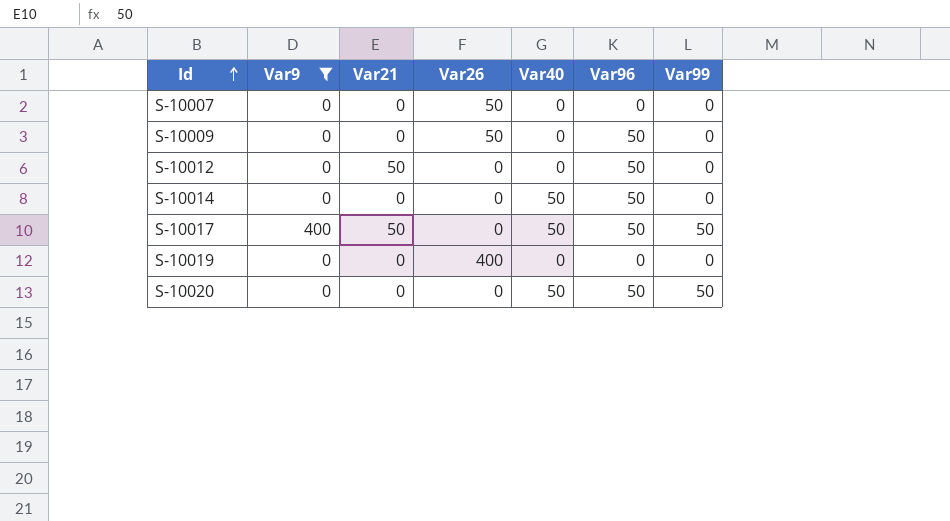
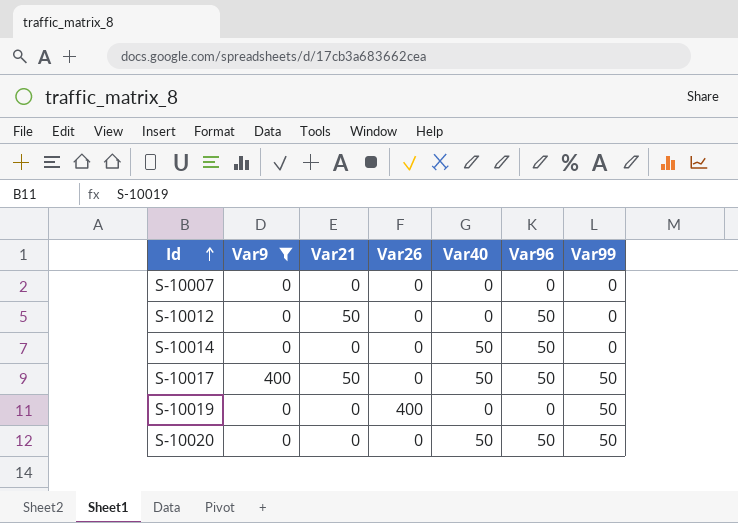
row S-10009: 0 | 0 | 50 | 0 | 50 | 0 -> none
S-10007 | Var26: 50 -> 0
S-10019 | Var99: 0 -> 50

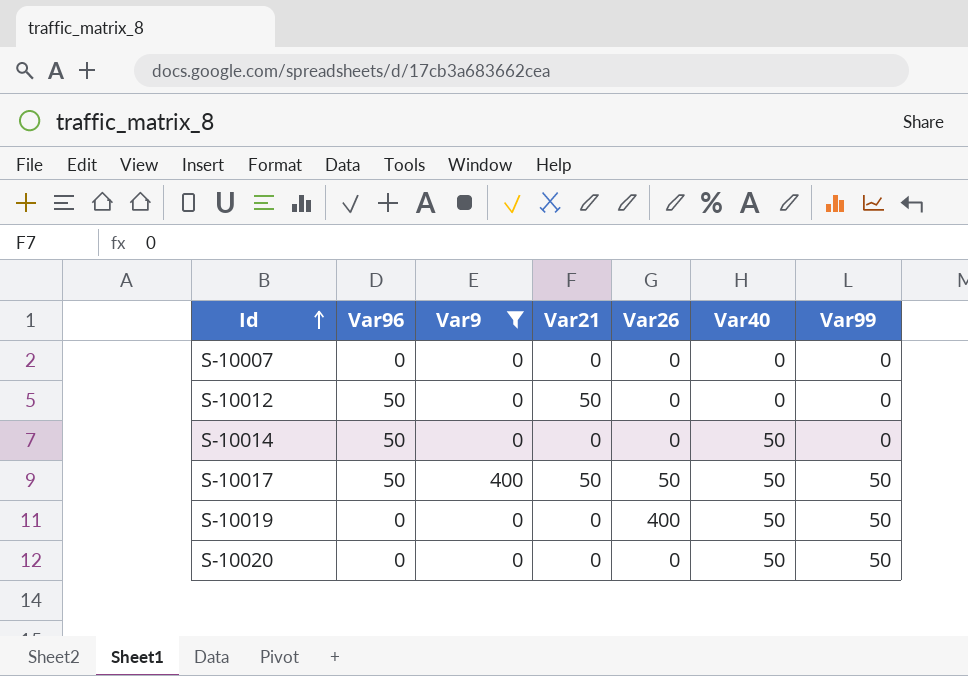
column Var96 | position: 6 -> 2
S-10017 | Var26: 0 -> 50
S-10019 | Var40: 0 -> 50
S-10020 | Var96: 50 -> 0

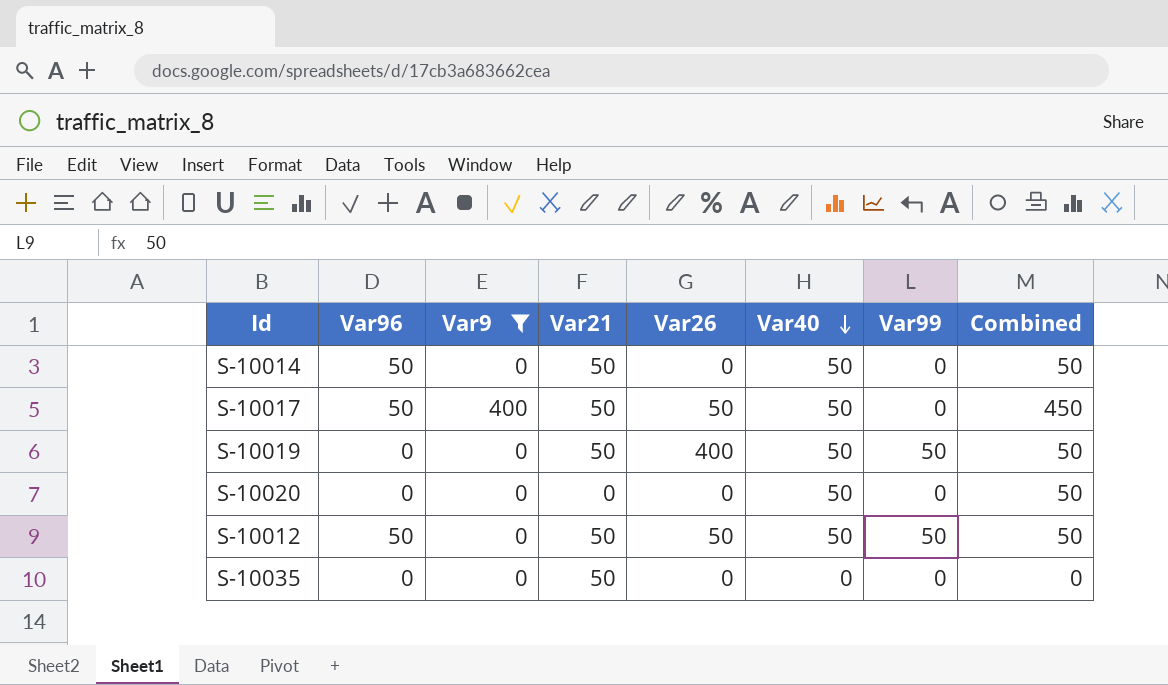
row order: Id ascending -> Var40 descending
column Combined | formula: none -> [Var9] + [Var40]
row S-10007: 0 | 0 | 0 | 0 | 0 | 0 -> none
S-10014 | Var21: 0 -> 50
S-10017 | Var99: 50 -> 0
S-10019 | Var21: 0 -> 50
S-10020 | Var99: 50 -> 0
S-10012 | Var26: 0 -> 50
S-10012 | Var40: 0 -> 50
S-10012 | Var99: 0 -> 50
row S-10035: none -> 0 | 0 | 50 | 0 | 0 | 0 | 0

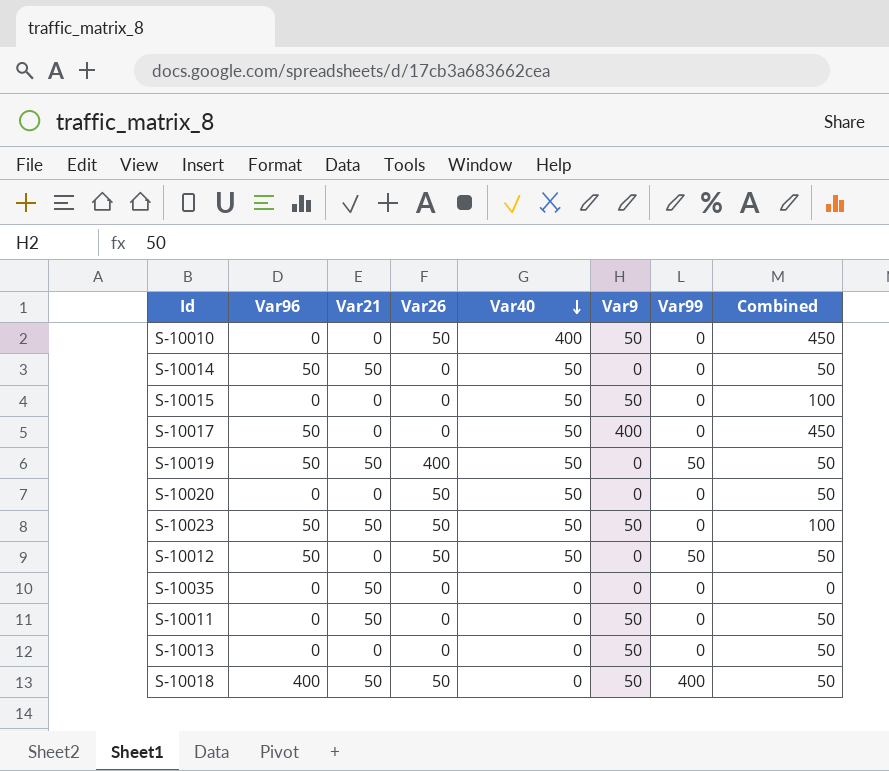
filter: Var9 != 50 -> none
column Var9 | position: 3 -> 6
S-10017 | Var21: 50 -> 0
S-10017 | Var26: 50 -> 0
S-10019 | Var96: 0 -> 50
S-10020 | Var26: 0 -> 50
S-10012 | Var21: 50 -> 0

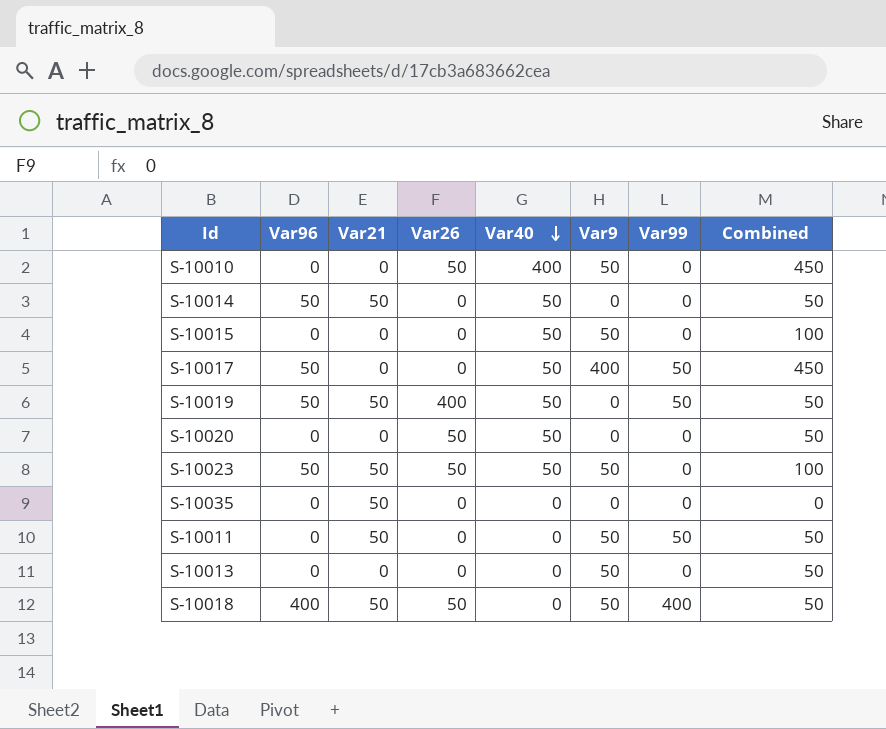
row S-10012: 50 | 0 | 50 | 50 | 0 | 50 | 50 -> none
S-10017 | Var99: 0 -> 50
S-10011 | Var99: 0 -> 50

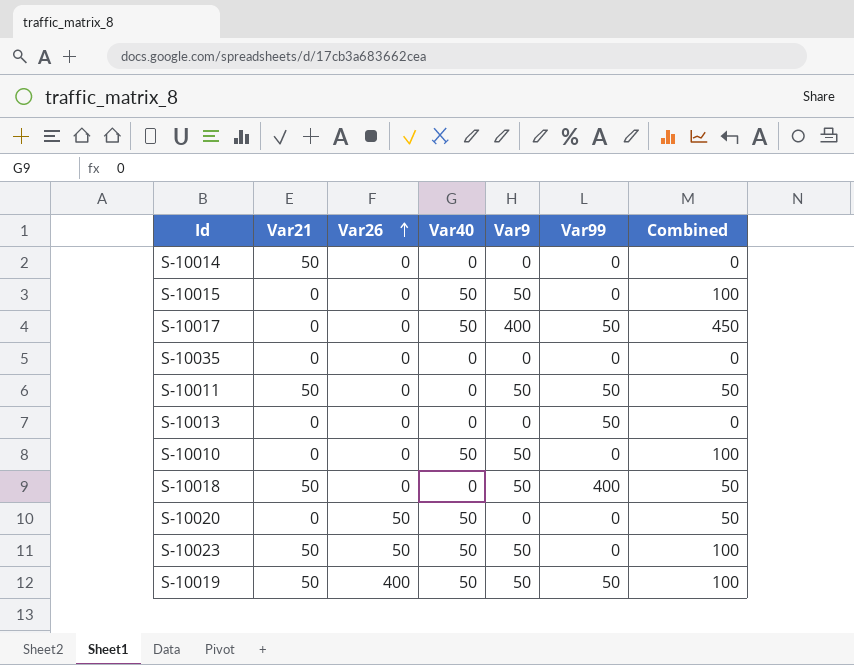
row order: Var40 descending -> Var26 ascending
column Var96 | position: 2 -> none
S-10014 | Var40: 50 -> 0
S-10014 | Combined: 50 -> 0
S-10035 | Var21: 50 -> 0
S-10013 | Var9: 50 -> 0
S-10013 | Var99: 0 -> 50
S-10013 | Combined: 50 -> 0
S-10010 | Var26: 50 -> 0
S-10010 | Var40: 400 -> 50
S-10010 | Combined: 450 -> 100
S-10018 | Var26: 50 -> 0
S-10019 | Var9: 0 -> 50
S-10019 | Combined: 50 -> 100

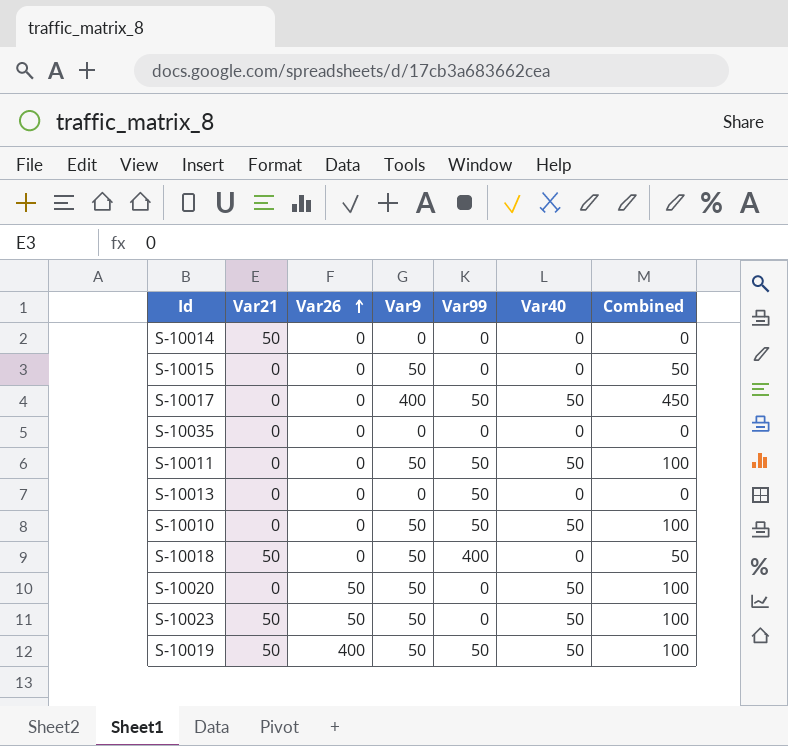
column Var40 | position: 4 -> 6
S-10015 | Var40: 50 -> 0
S-10015 | Combined: 100 -> 50
S-10011 | Var21: 50 -> 0
S-10011 | Var40: 0 -> 50
S-10011 | Combined: 50 -> 100
S-10010 | Var99: 0 -> 50
S-10020 | Var9: 0 -> 50
S-10020 | Combined: 50 -> 100

